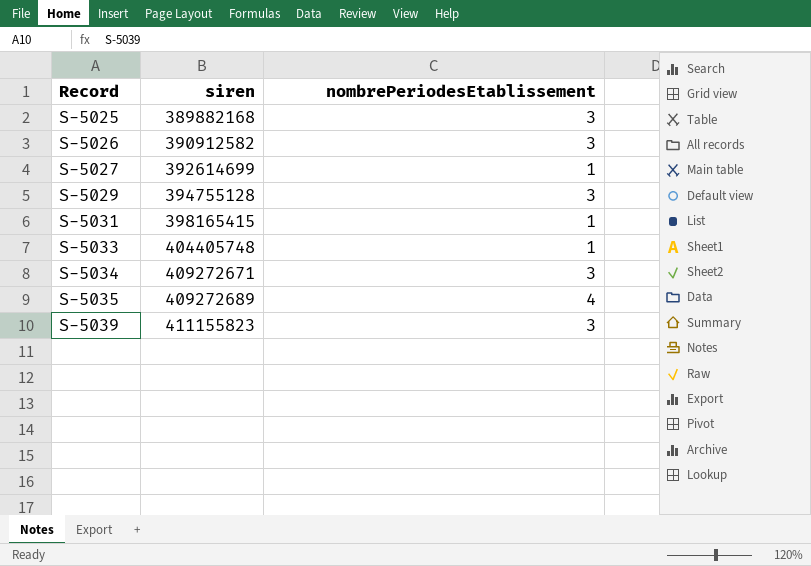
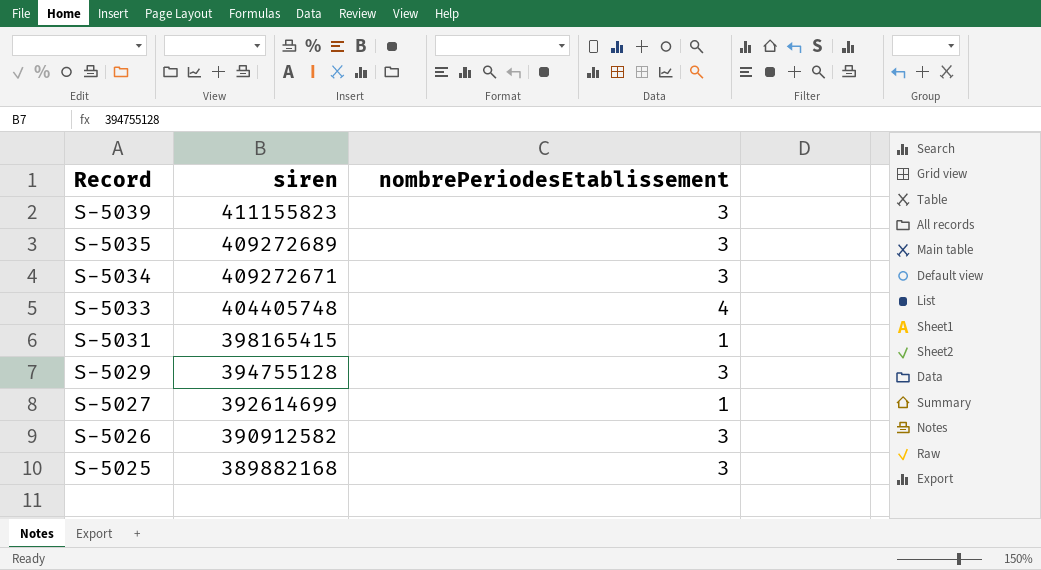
row order: Record ascending -> Record descending
S-5035 | nombrePeriodesEtablissement: 4 -> 3
S-5033 | nombrePeriodesEtablissement: 1 -> 4

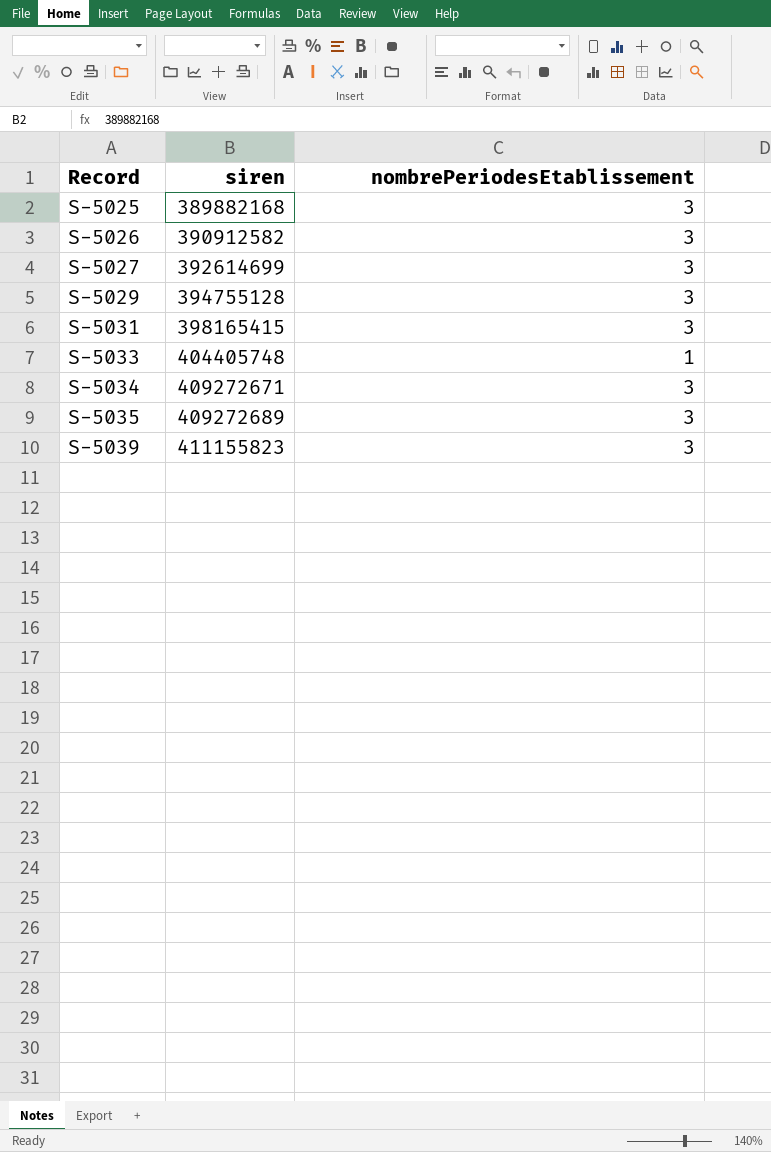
row order: Record descending -> Record ascending
S-5027 | nombrePeriodesEtablissement: 1 -> 3
S-5031 | nombrePeriodesEtablissement: 1 -> 3
S-5033 | nombrePeriodesEtablissement: 4 -> 1

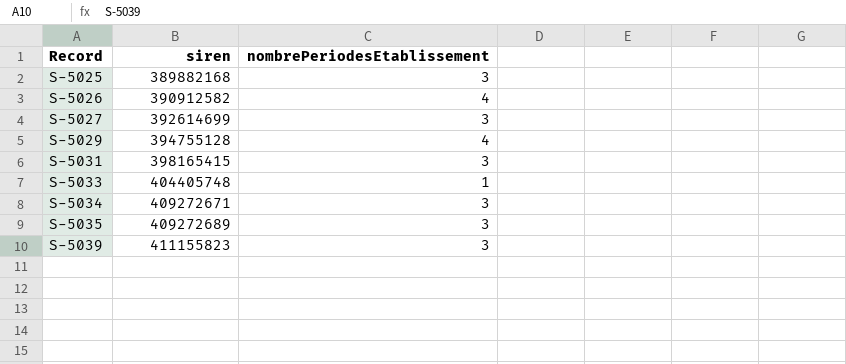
S-5026 | nombrePeriodesEtablissement: 3 -> 4
S-5029 | nombrePeriodesEtablissement: 3 -> 4

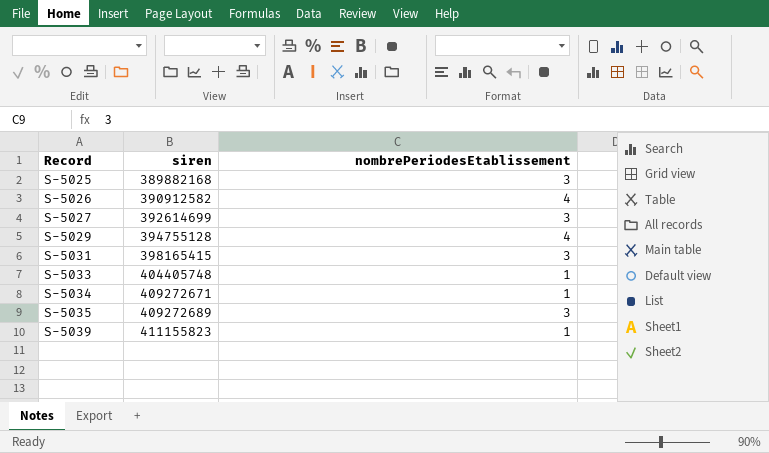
S-5034 | nombrePeriodesEtablissement: 3 -> 1
S-5039 | nombrePeriodesEtablissement: 3 -> 1

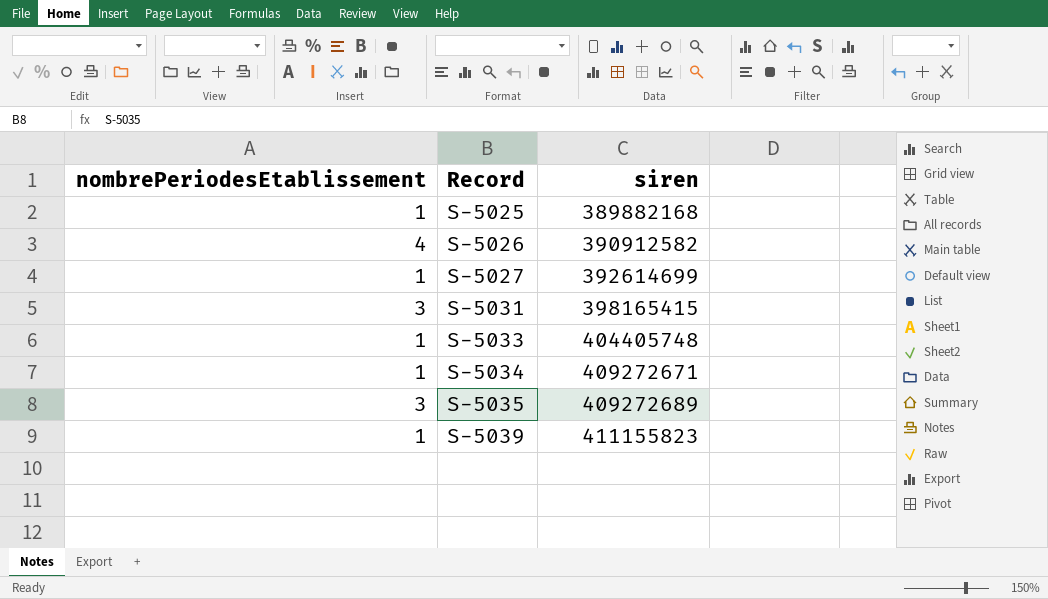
column nombrePeriodesEtablissement | position: 3 -> 1
row S-5029: 394755128 | 4 -> none
S-5025 | nombrePeriodesEtablissement: 3 -> 1
S-5027 | nombrePeriodesEtablissement: 3 -> 1

